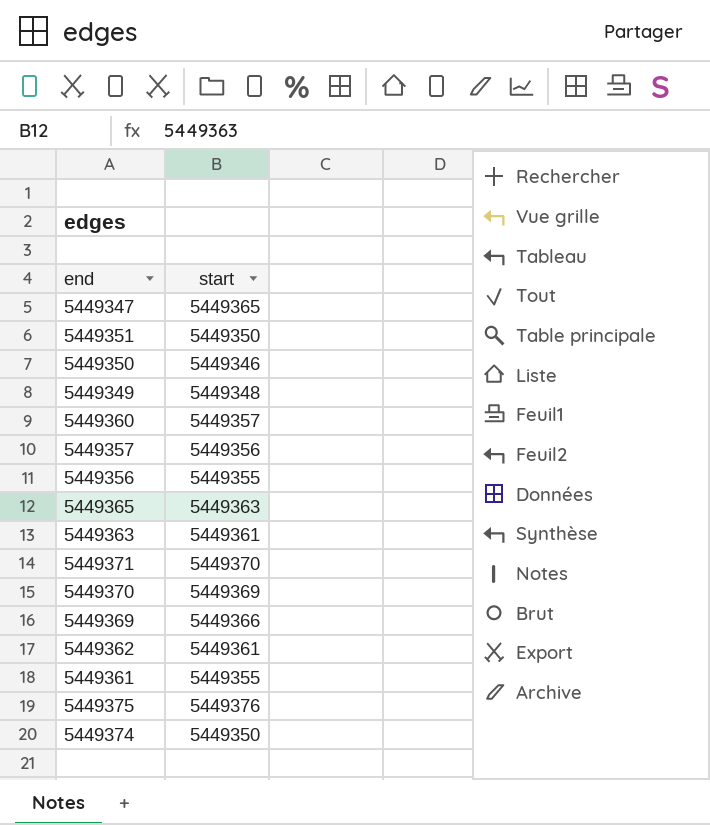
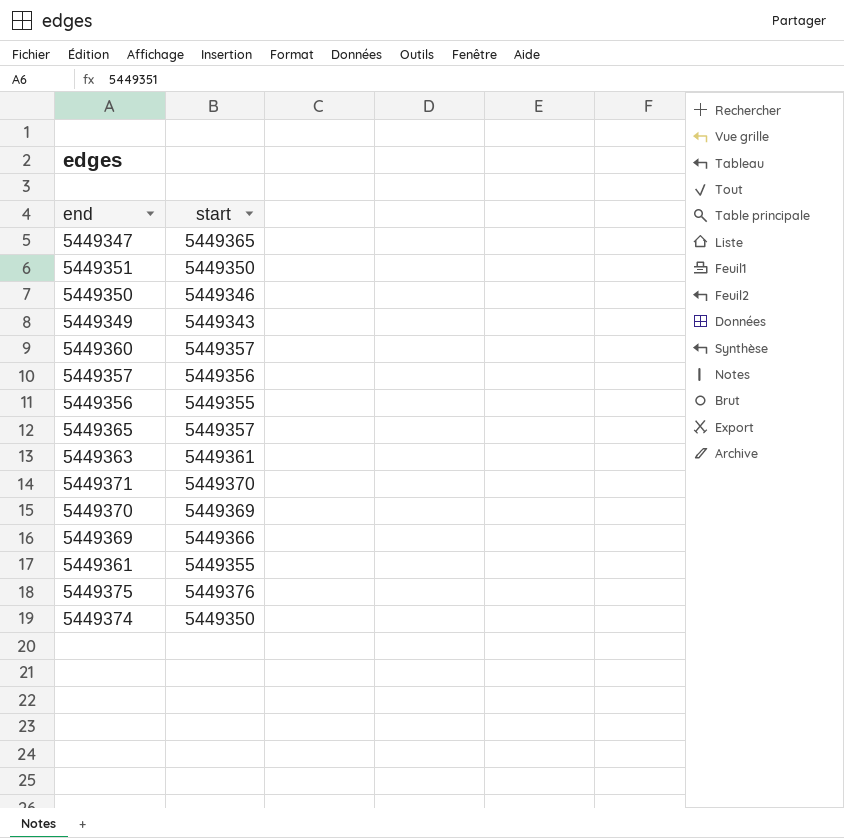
row 5449362: 5449361 -> none
5449349 | start: 5449348 -> 5449343
5449365 | start: 5449363 -> 5449357

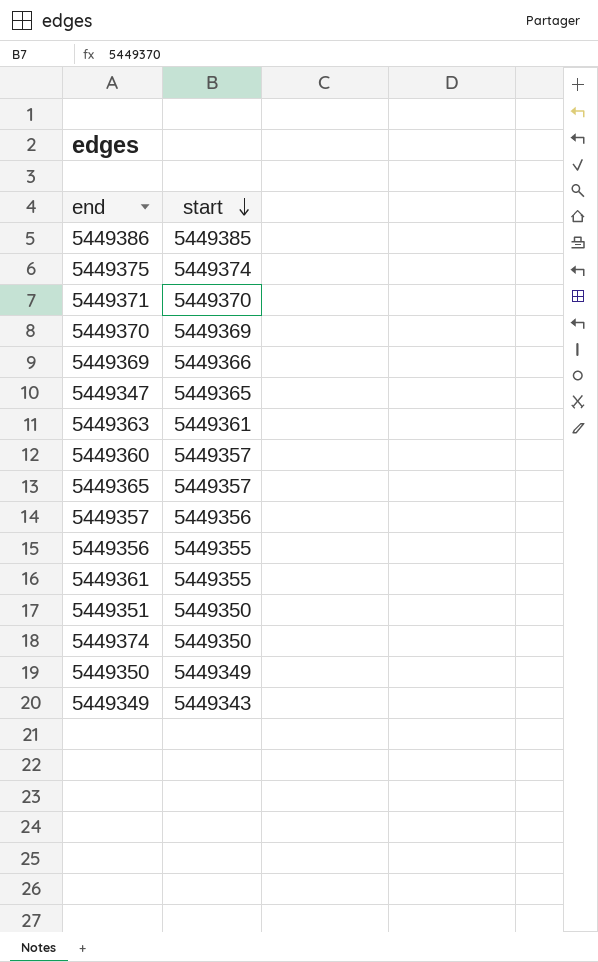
row order: none -> start descending
row 5449386: none -> 5449385
5449375 | start: 5449376 -> 5449374
5449350 | start: 5449346 -> 5449349

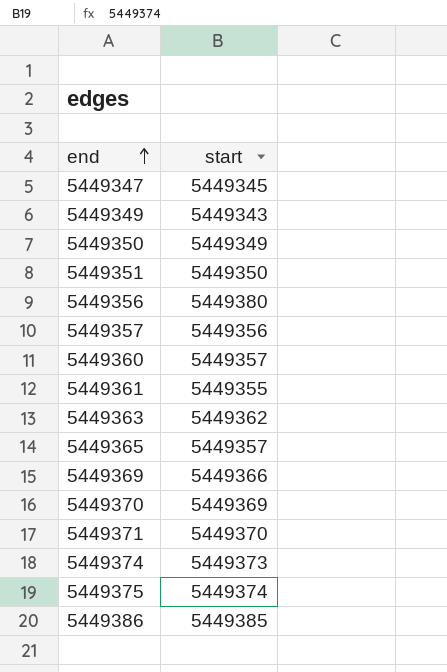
row order: start descending -> end ascending
5449347 | start: 5449365 -> 5449345
5449356 | start: 5449355 -> 5449380
5449363 | start: 5449361 -> 5449362
5449374 | start: 5449350 -> 5449373

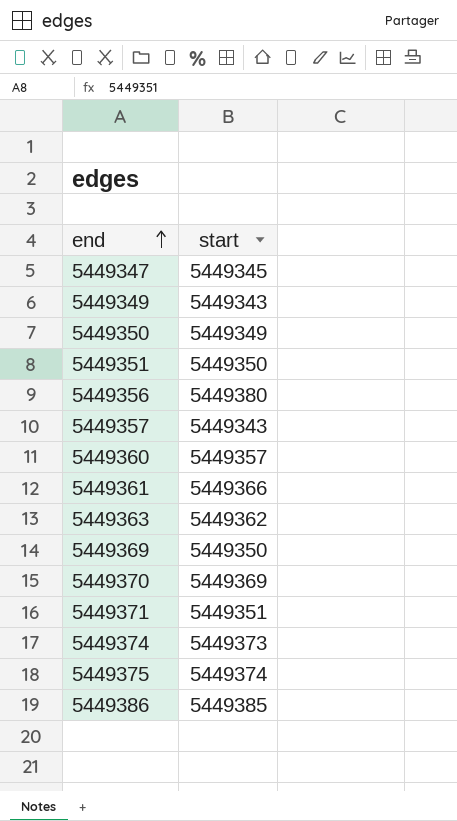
row 5449365: 5449357 -> none
5449357 | start: 5449356 -> 5449343
5449361 | start: 5449355 -> 5449366
5449369 | start: 5449366 -> 5449350
5449371 | start: 5449370 -> 5449351

